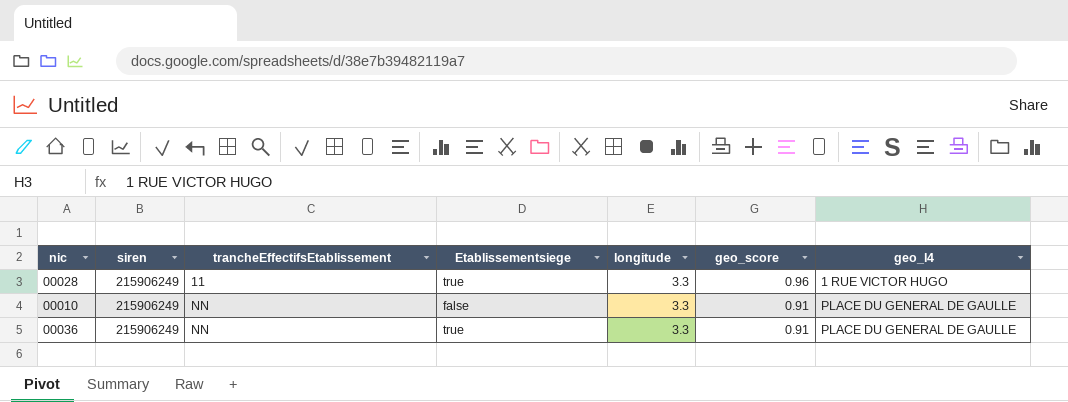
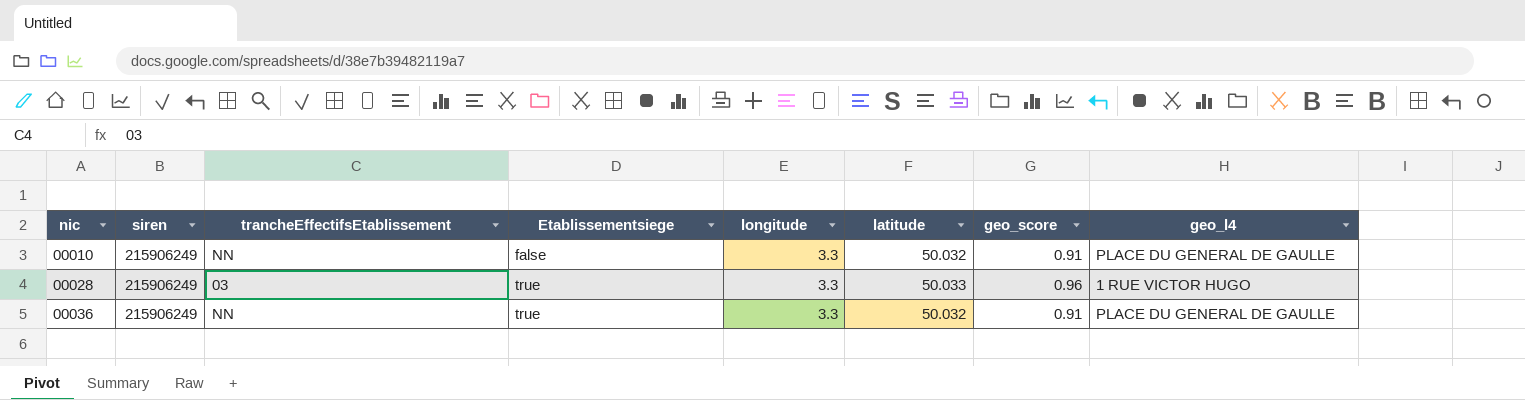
row order: trancheEffectifsEtablissement ascending -> nic ascending
column latitude | position: none -> 6
00028 | trancheEffectifsEtablissement: 11 -> 03

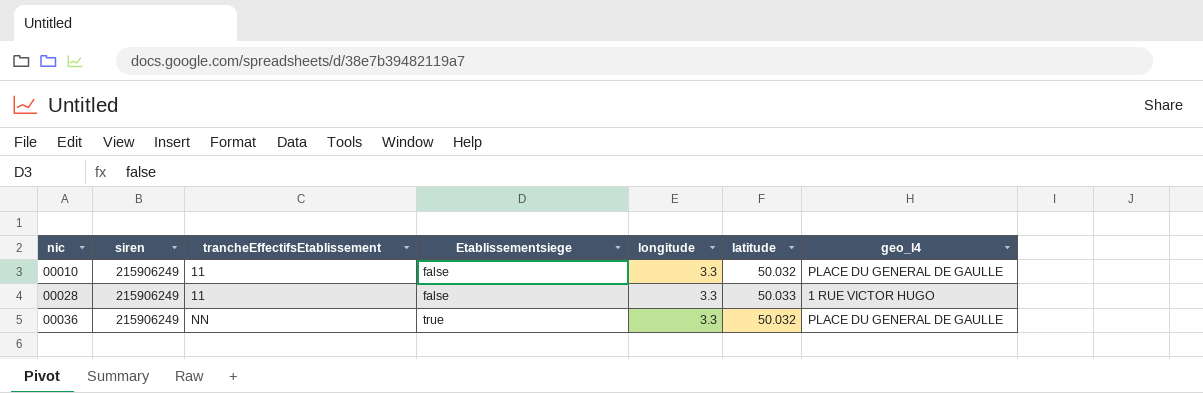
column geo_score | position: 7 -> none
00010 | trancheEffectifsEtablissement: NN -> 11
00028 | trancheEffectifsEtablissement: 03 -> 11
00028 | Etablissementsiege: true -> false

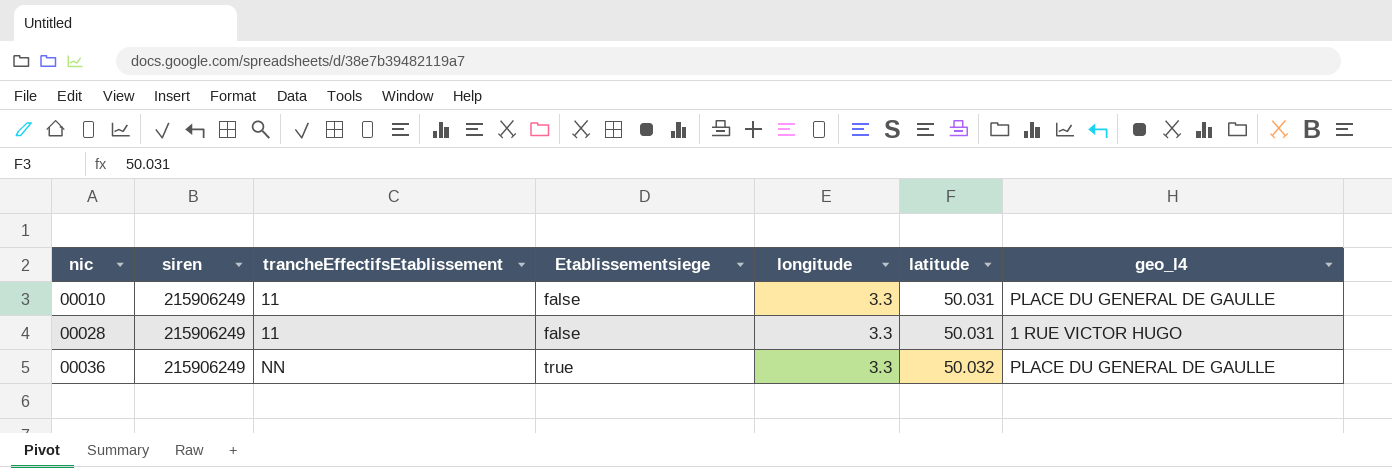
00010 | latitude: 50.032 -> 50.031
00028 | latitude: 50.033 -> 50.031

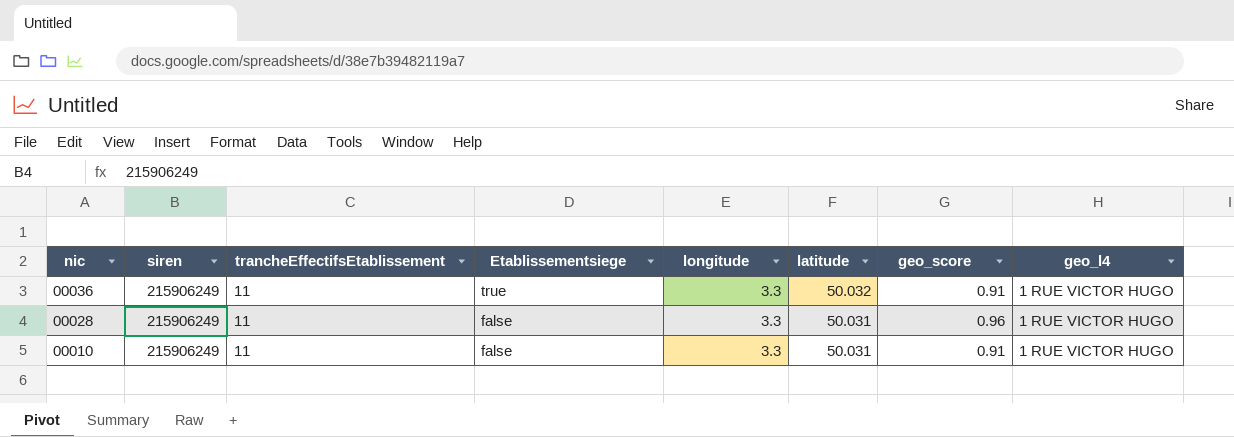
row order: nic ascending -> nic descending
column geo_score | position: none -> 7
00036 | trancheEffectifsEtablissement: NN -> 11
00036 | geo_l4: PLACE DU GENERAL DE GAULLE -> 1 RUE VICTOR HUGO
00010 | geo_l4: PLACE DU GENERAL DE GAULLE -> 1 RUE VICTOR HUGO

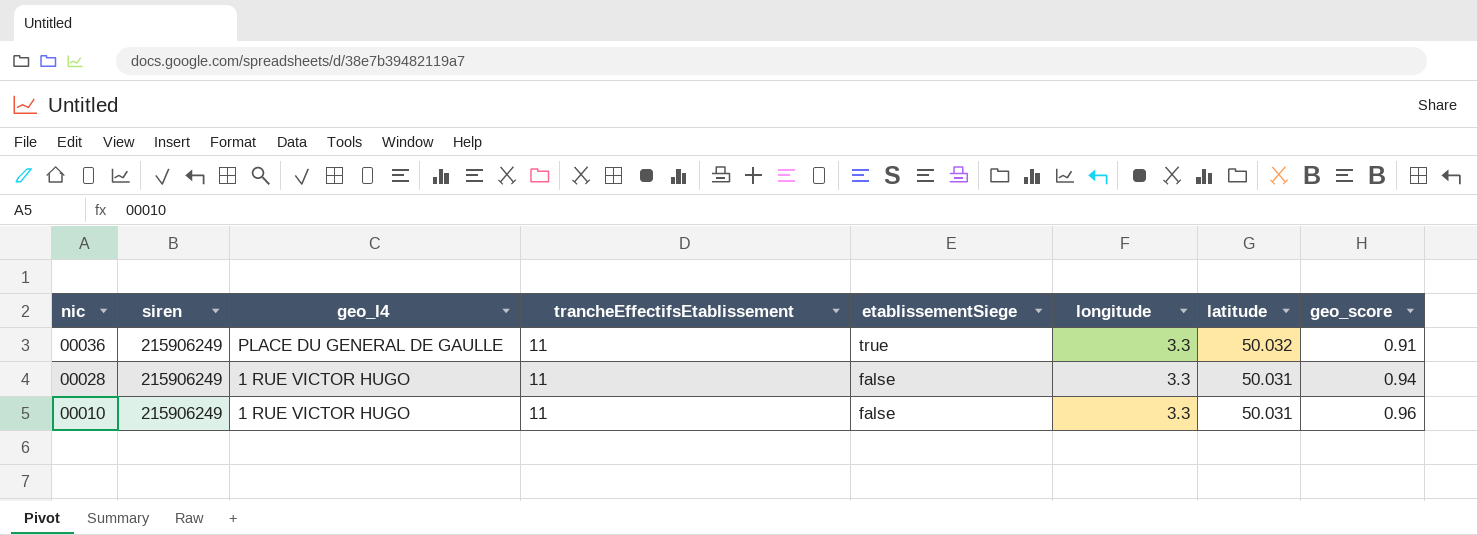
column geo_l4 | position: 8 -> 3
column name: Etablissementsiege -> etablissementSiege
00036 | geo_l4: 1 RUE VICTOR HUGO -> PLACE DU GENERAL DE GAULLE
00028 | geo_score: 0.96 -> 0.94
00010 | geo_score: 0.91 -> 0.96

